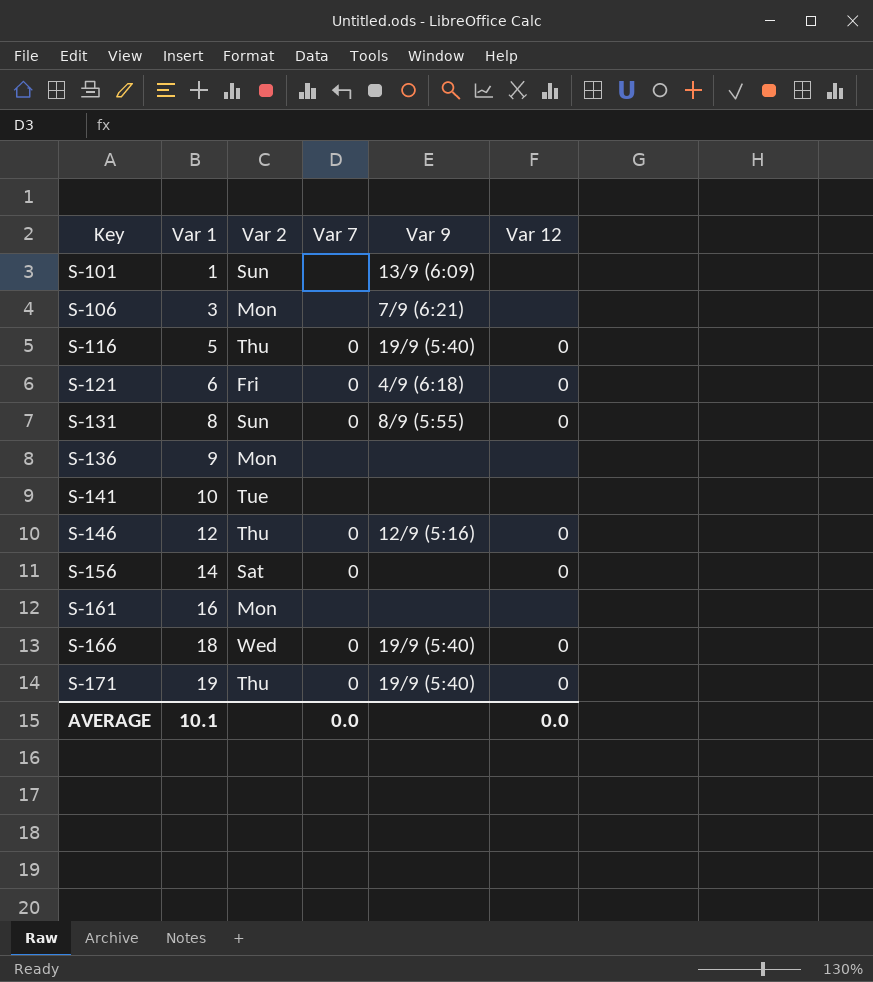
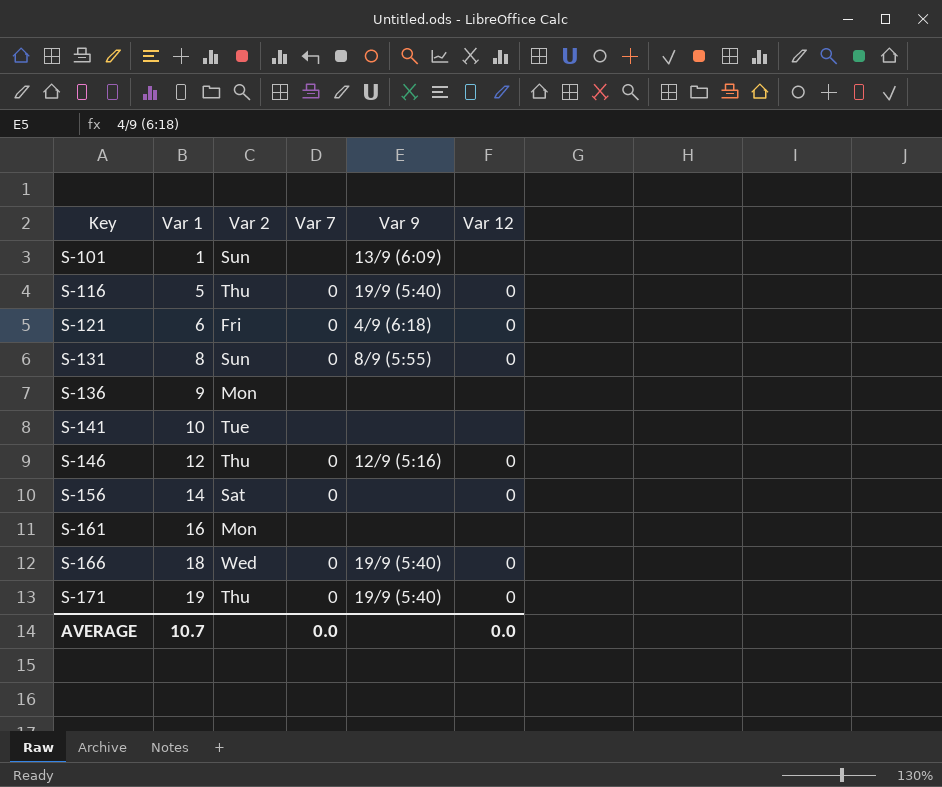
row S-106: 3 | Mon | none | 7/9 (6:21) | none -> none
AVERAGE | Var 1: 10.1 -> 10.7

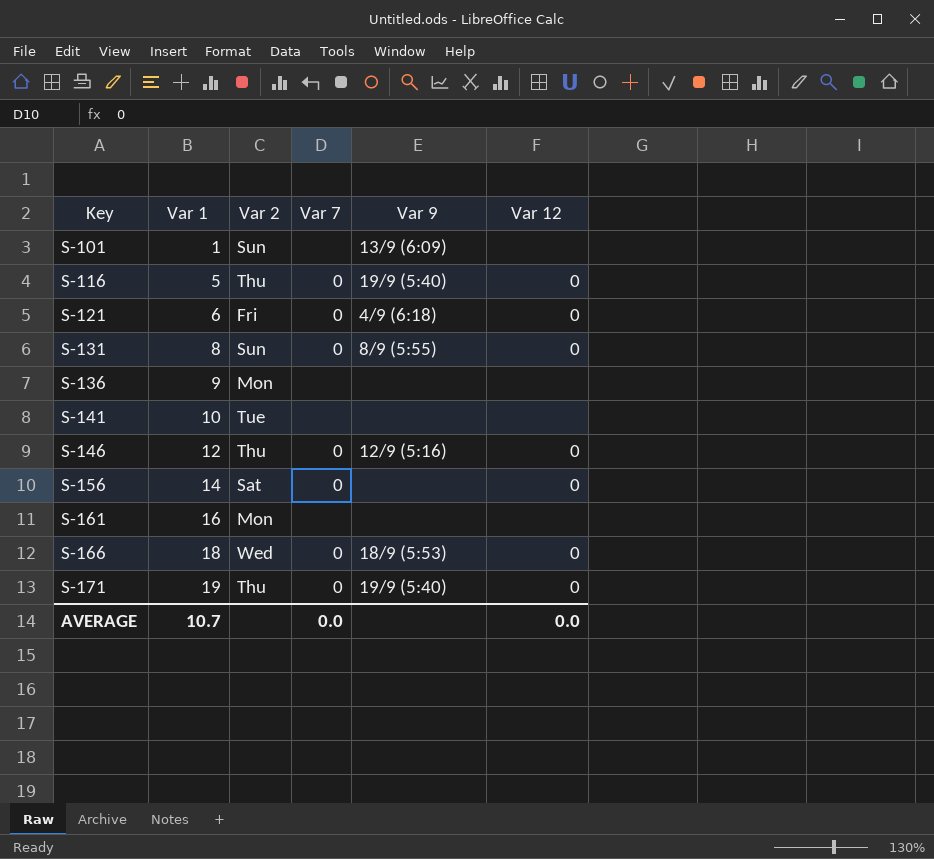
S-166 | Var 9: 19/9 (5:40) -> 18/9 (5:53)

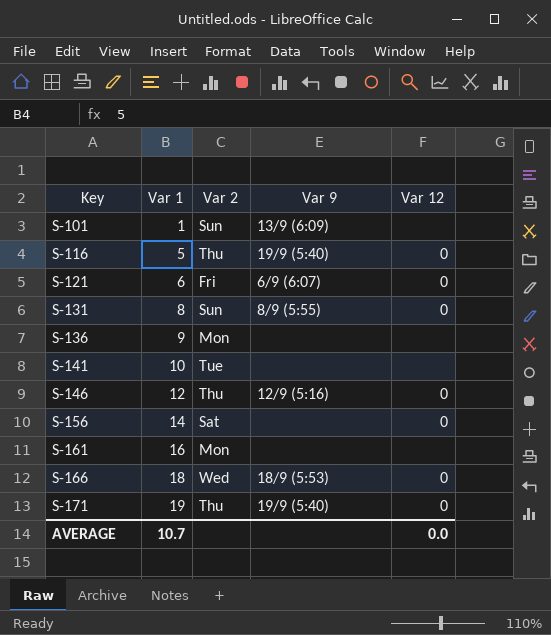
column Var 7 | position: 4 -> none
S-121 | Var 9: 4/9 (6:18) -> 6/9 (6:07)

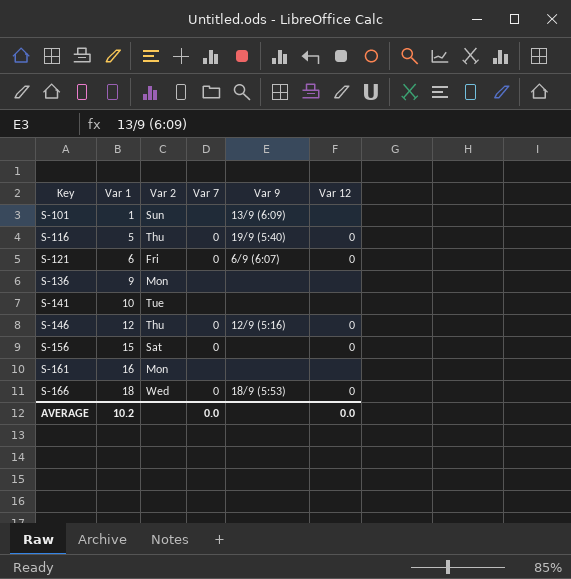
column Var 7 | position: none -> 4
row S-131: 8 | Sun | 8/9 (5:55) | 0 -> none
row S-171: 19 | Thu | 19/9 (5:40) | 0 -> none
S-156 | Var 1: 14 -> 15
AVERAGE | Var 1: 10.7 -> 10.2

